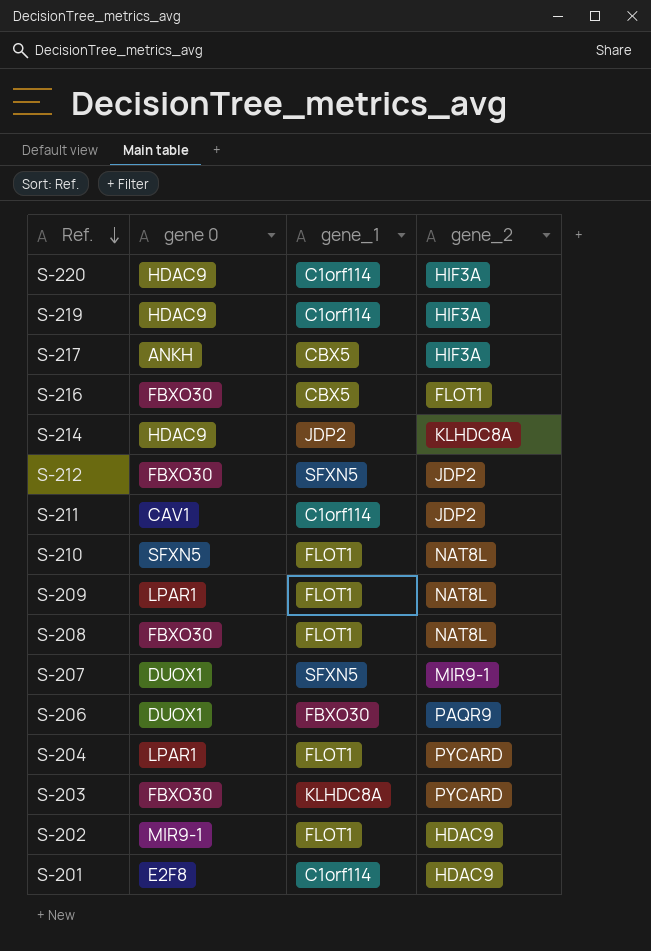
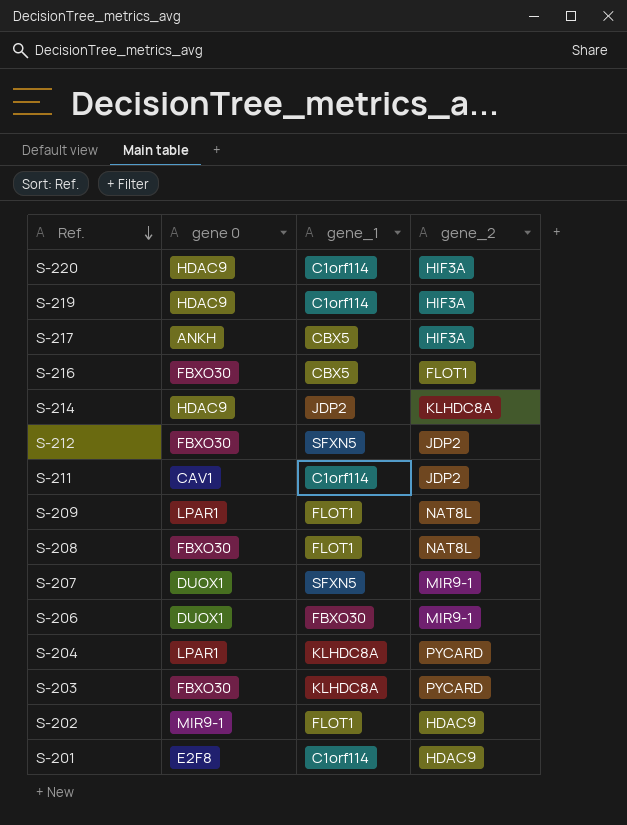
row S-210: SFXN5 | FLOT1 | NAT8L -> none
S-206 | gene_2: PAQR9 -> MIR9-1
S-204 | gene_1: FLOT1 -> KLHDC8A

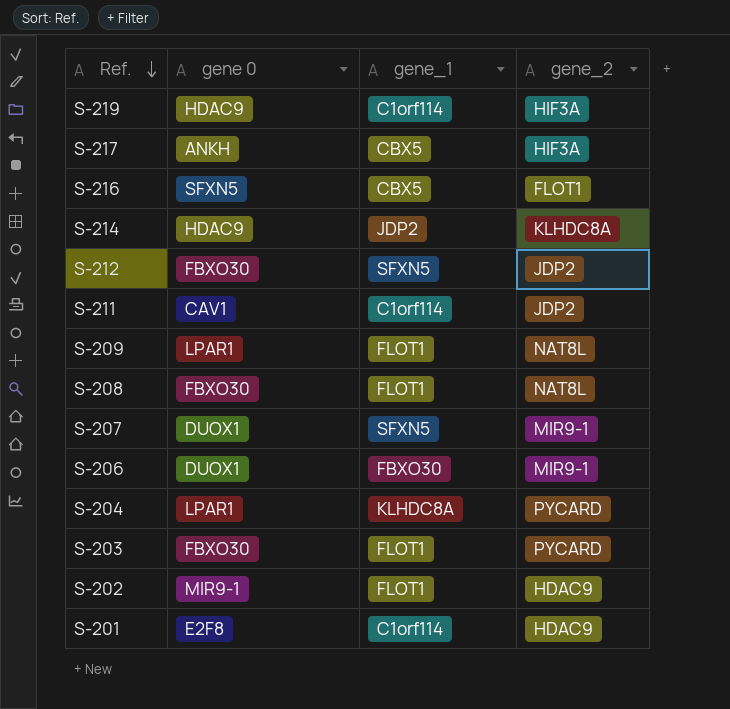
row S-220: HDAC9 | C1orf114 | HIF3A -> none
S-216 | gene 0: FBXO30 -> SFXN5
S-203 | gene_1: KLHDC8A -> FLOT1

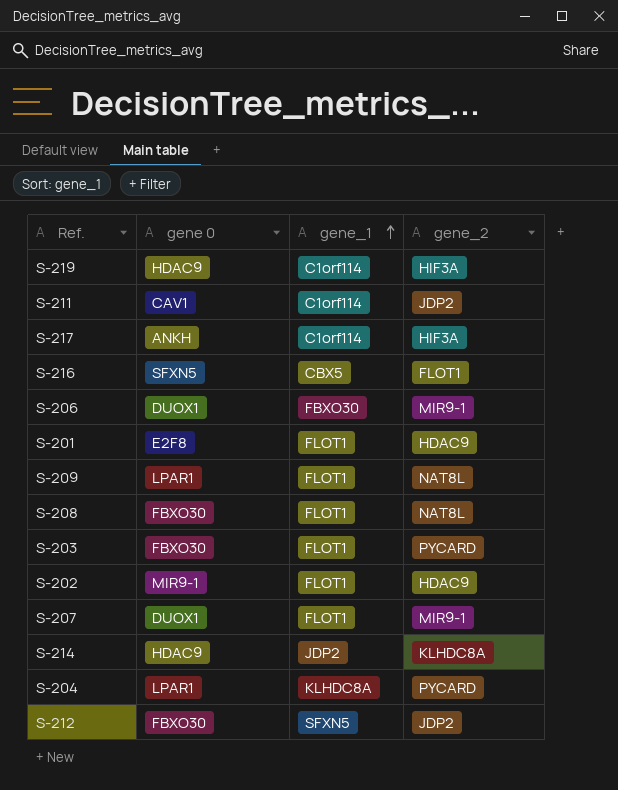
row order: Ref. descending -> gene_1 ascending
S-217 | gene_1: CBX5 -> C1orf114
S-201 | gene_1: C1orf114 -> FLOT1
S-207 | gene_1: SFXN5 -> FLOT1

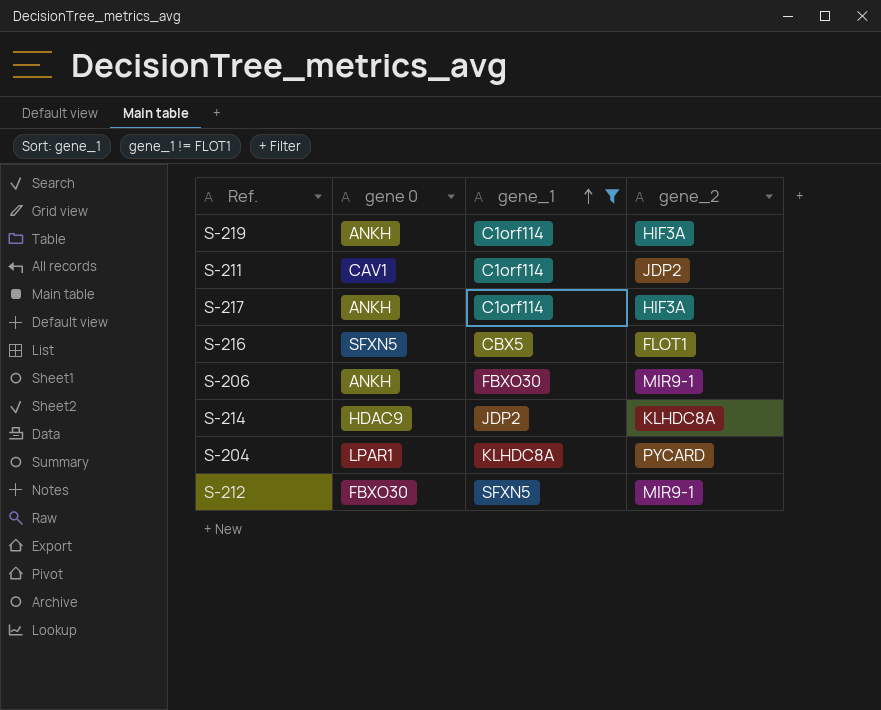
filter: none -> gene_1 != FLOT1
S-219 | gene 0: HDAC9 -> ANKH
S-206 | gene 0: DUOX1 -> ANKH
S-212 | gene_2: JDP2 -> MIR9-1

